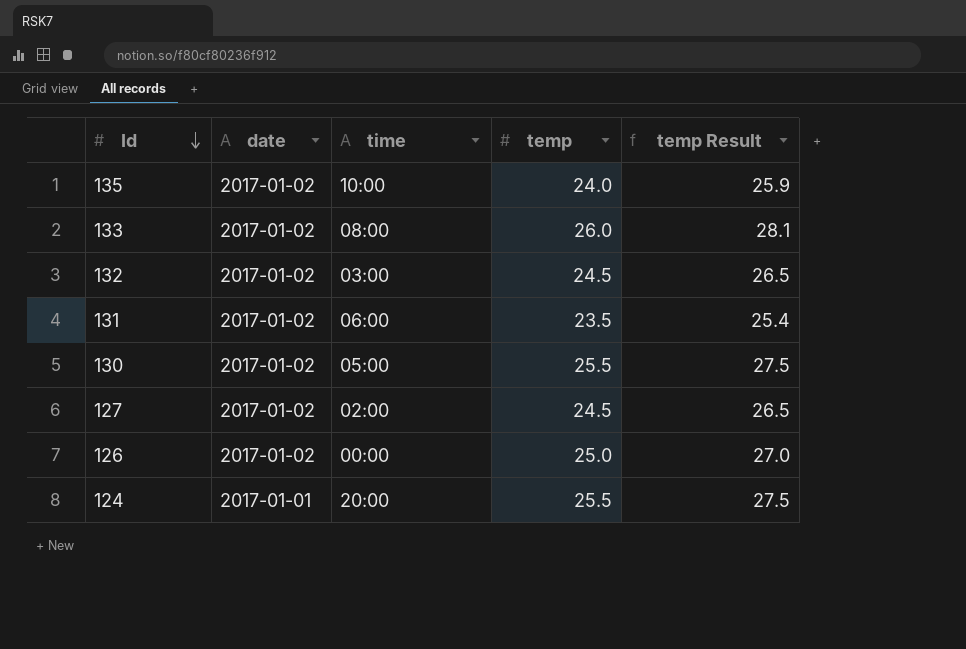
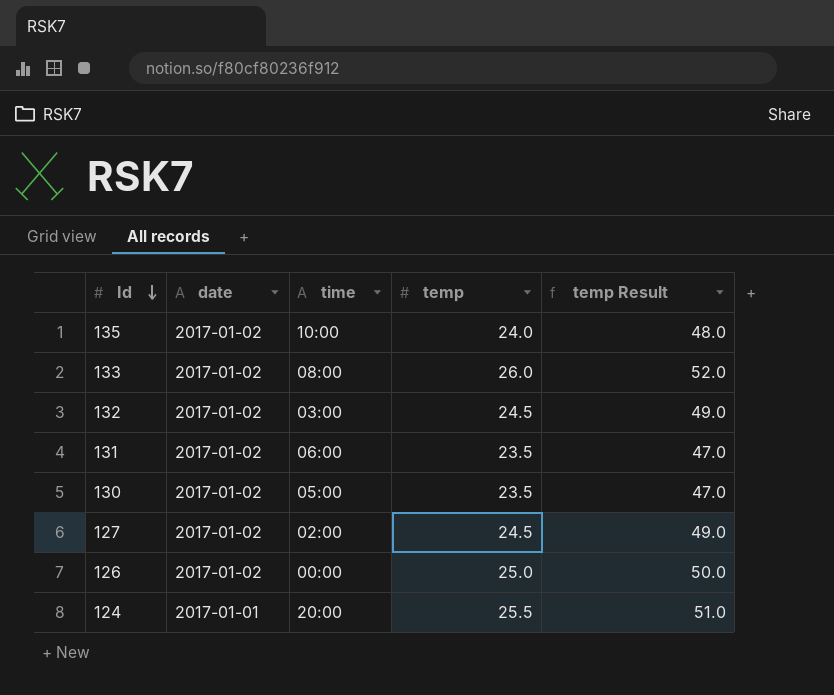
column temp Result | formula: [temp] * 1.08 -> [temp] * 2
130 | temp: 25.5 -> 23.5

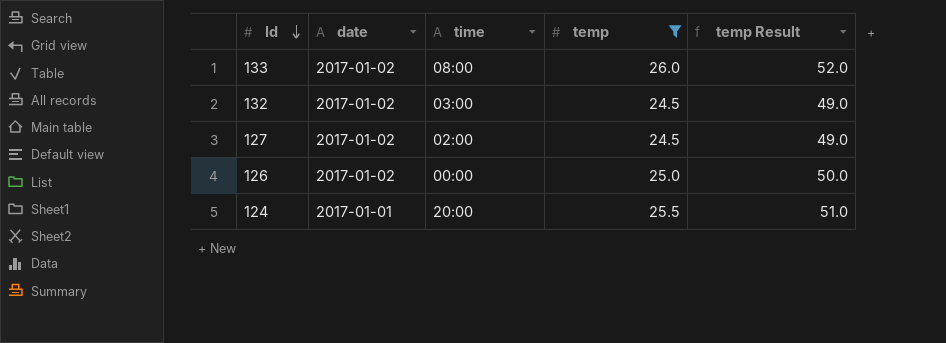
filter: none -> temp >= 24.5

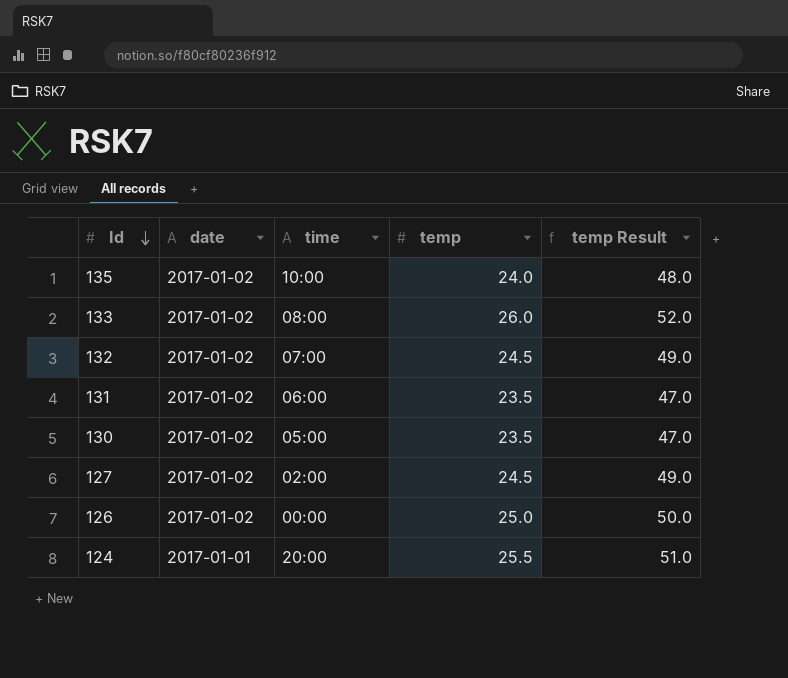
filter: temp >= 24.5 -> none
132 | time: 03:00 -> 07:00

